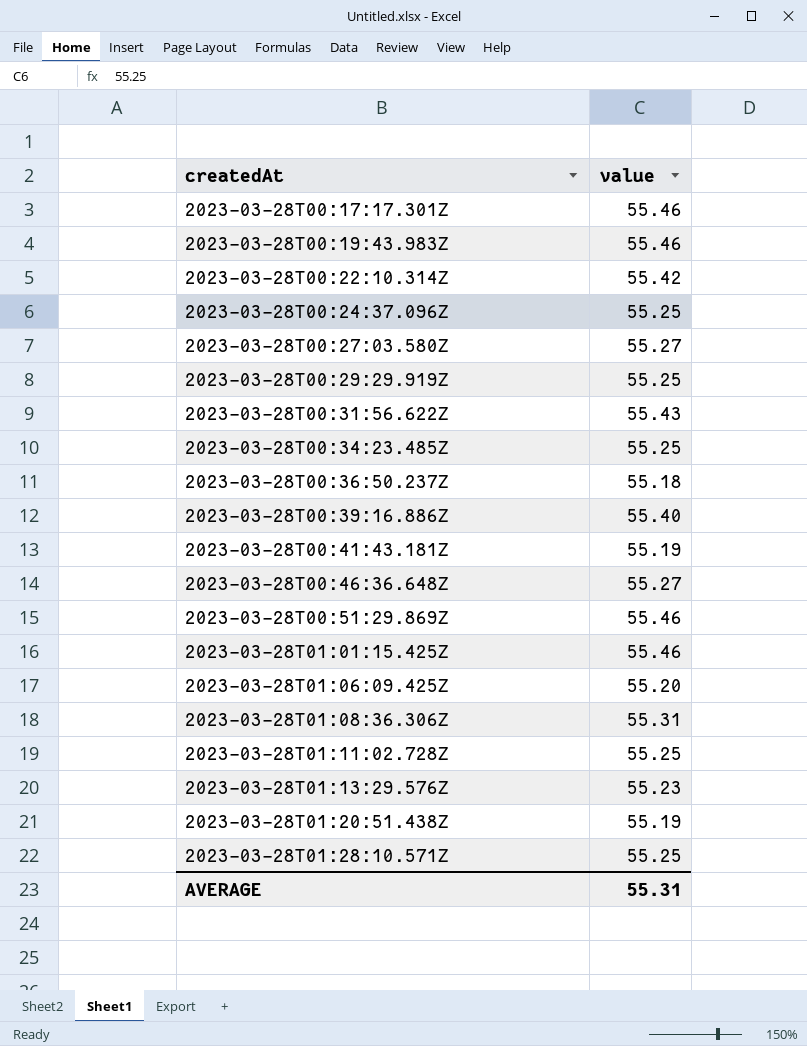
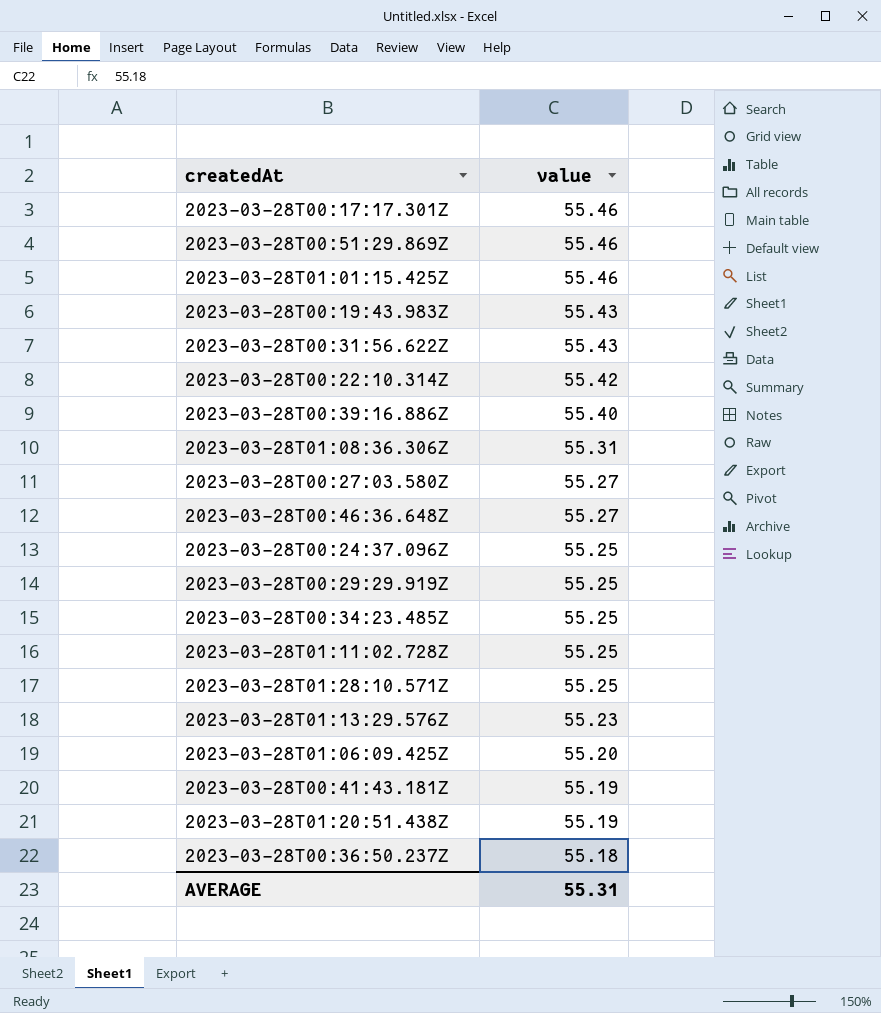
row order: createdAt ascending -> value descending
2023-03-28T00:19:43.983Z | value: 55.46 -> 55.43

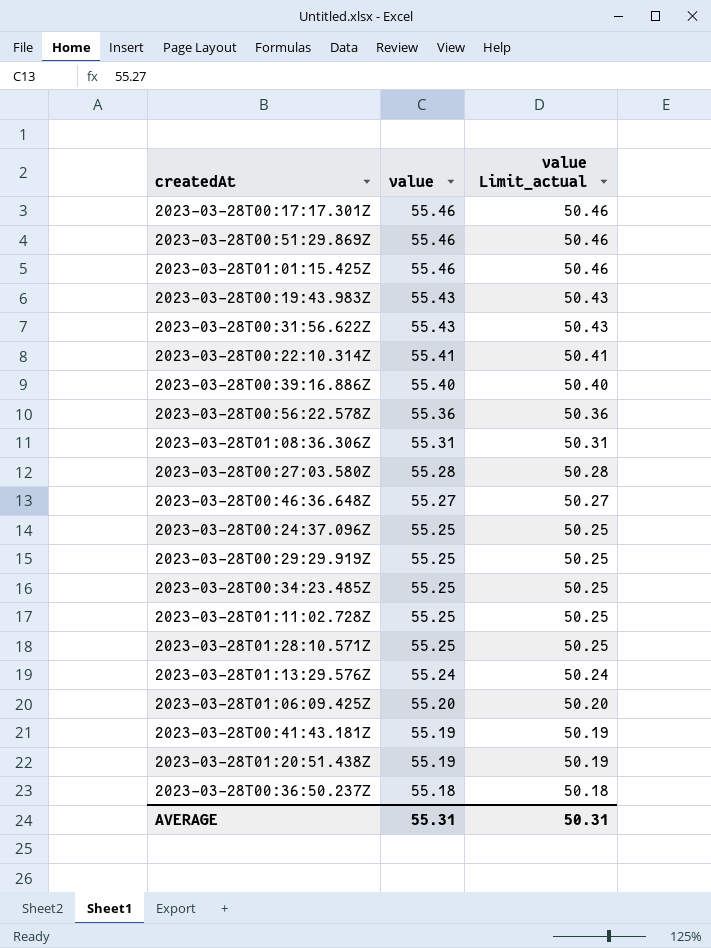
column value Limit_actual | formula: none -> [value] - 5
2023-03-28T00:22:10.314Z | value: 55.42 -> 55.41
row 2023-03-28T00:56:22.578Z: none -> 55.36 | 50.36
2023-03-28T00:27:03.580Z | value: 55.27 -> 55.28
2023-03-28T01:13:29.576Z | value: 55.23 -> 55.24

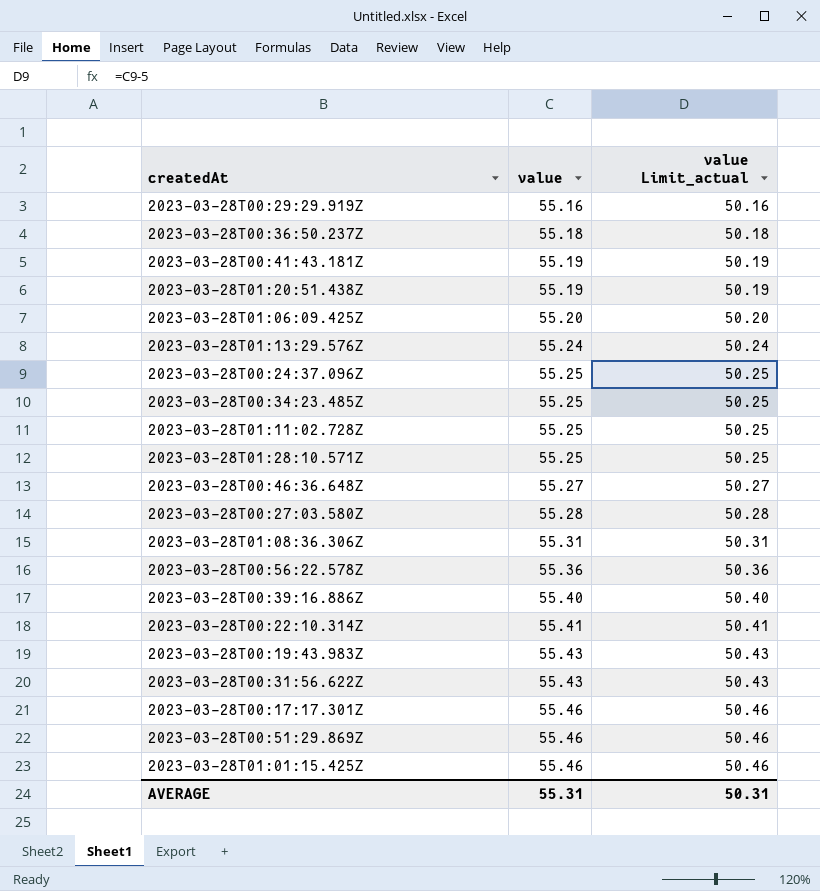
row order: value descending -> value ascending
2023-03-28T00:29:29.919Z | value: 55.25 -> 55.16
2023-03-28T00:29:29.919Z | value Limit_actual: 50.25 -> 50.16

